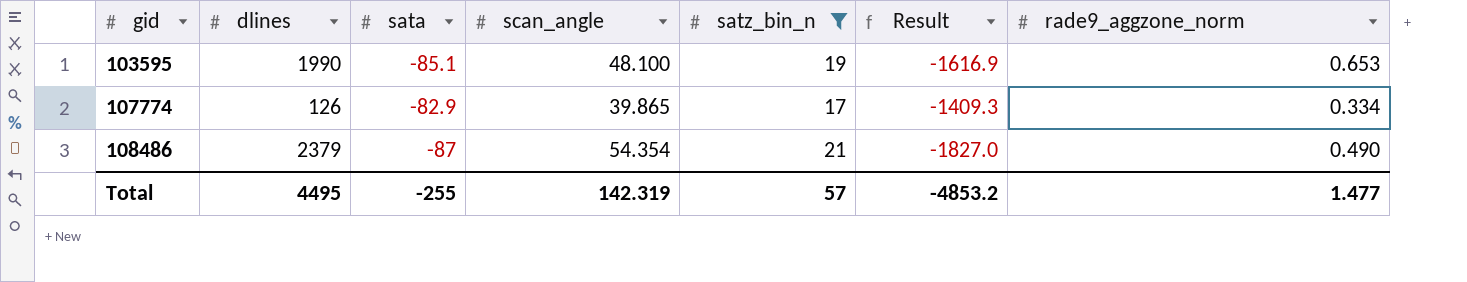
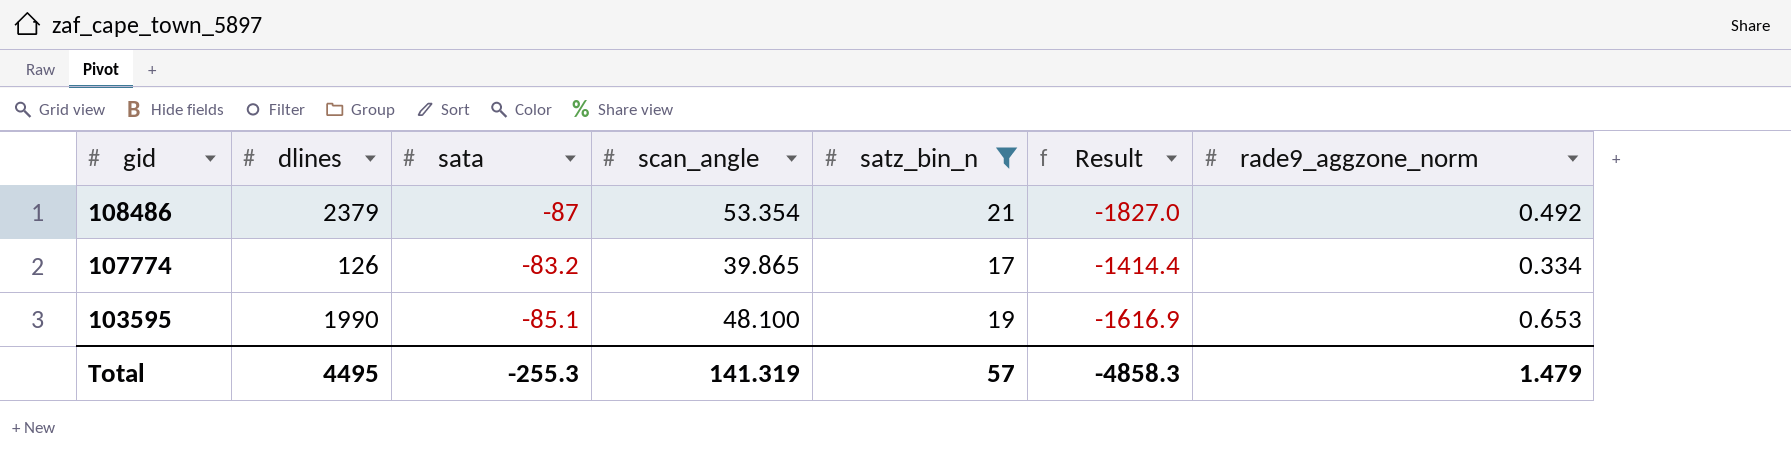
row order: gid ascending -> gid descending
108486 | scan_angle: 54.354 -> 53.354
108486 | rade9_aggzone_norm: 0.490 -> 0.492
107774 | sata: -82.9 -> -83.2
107774 | Result: -1409.3 -> -1414.4
Total | sata: -255 -> -255.3
Total | scan_angle: 142.319 -> 141.319
Total | Result: -4853.2 -> -4858.3
Total | rade9_aggzone_norm: 1.477 -> 1.479

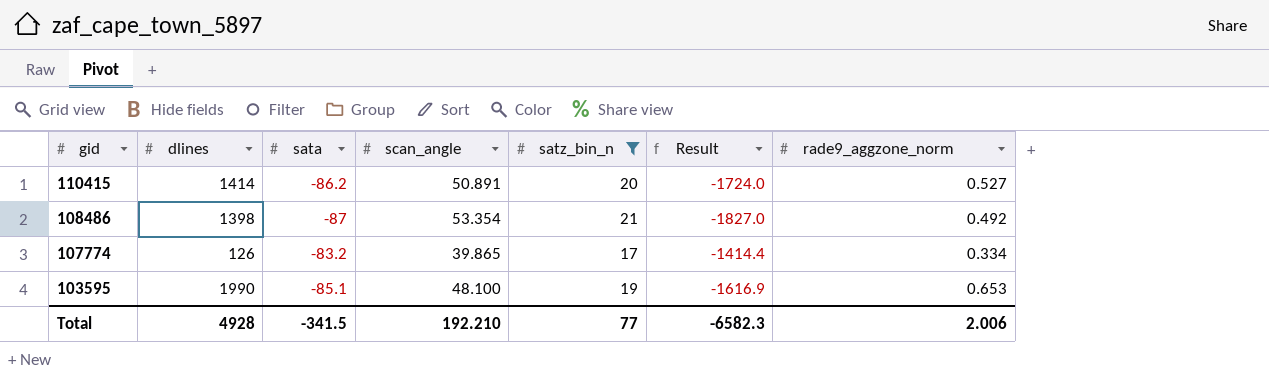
row 110415: none -> 1414 | -86.2 | 50.891 | 20 | -1724.0 | 0.527
108486 | dlines: 2379 -> 1398
Total | dlines: 4495 -> 4928
Total | sata: -255.3 -> -341.5
Total | scan_angle: 141.319 -> 192.210
Total | satz_bin_n: 57 -> 77
Total | Result: -4858.3 -> -6582.3
Total | rade9_aggzone_norm: 1.479 -> 2.006

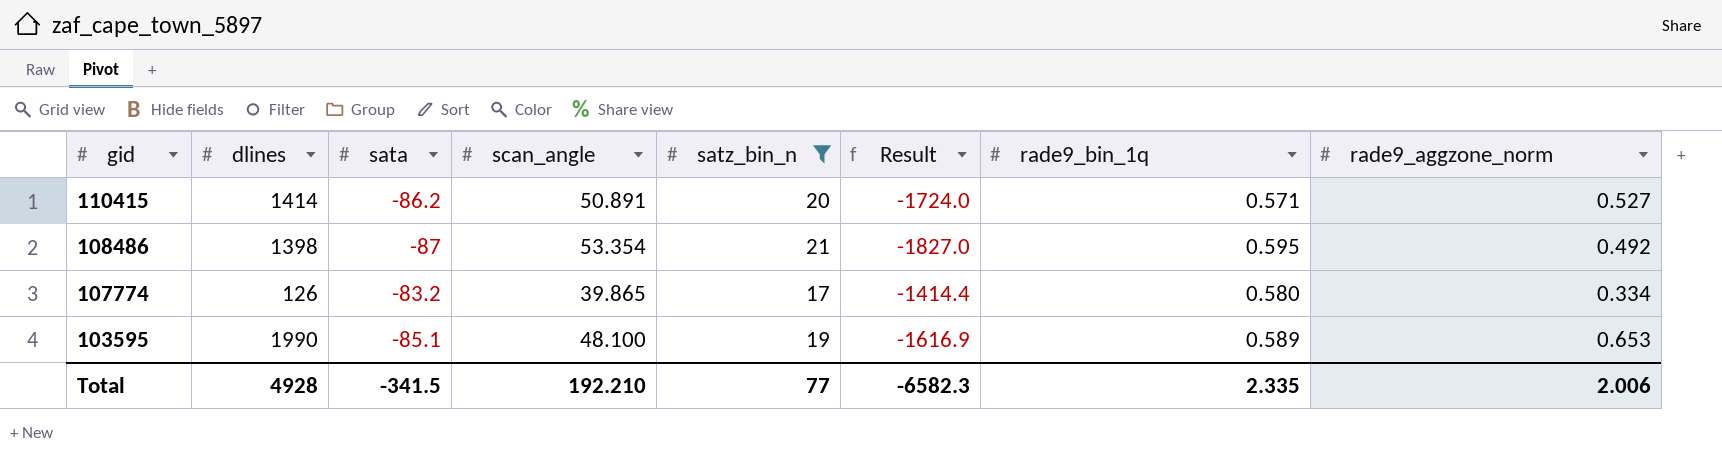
column rade9_bin_1q | position: none -> 7

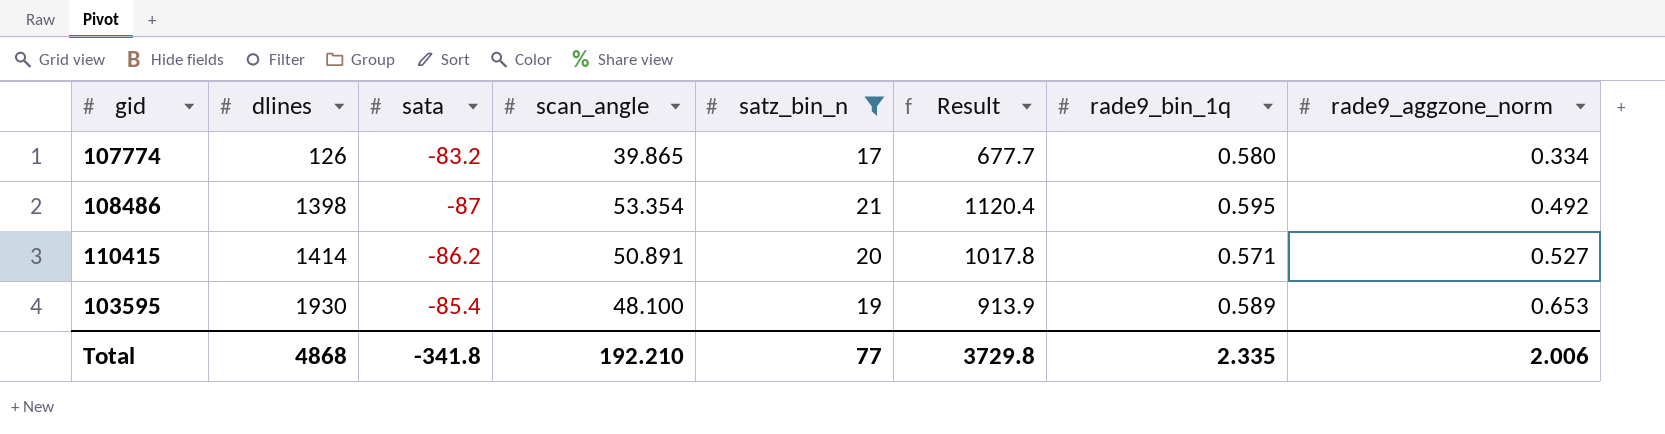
row order: gid descending -> dlines ascending
column Result | formula: [sata] * [satz_bin_n] -> [scan_angle] * [satz_bin_n]
103595 | dlines: 1990 -> 1930
103595 | sata: -85.1 -> -85.4
Total | dlines: 4928 -> 4868
Total | sata: -341.5 -> -341.8
Total | Result: -6582.3 -> 3729.8

